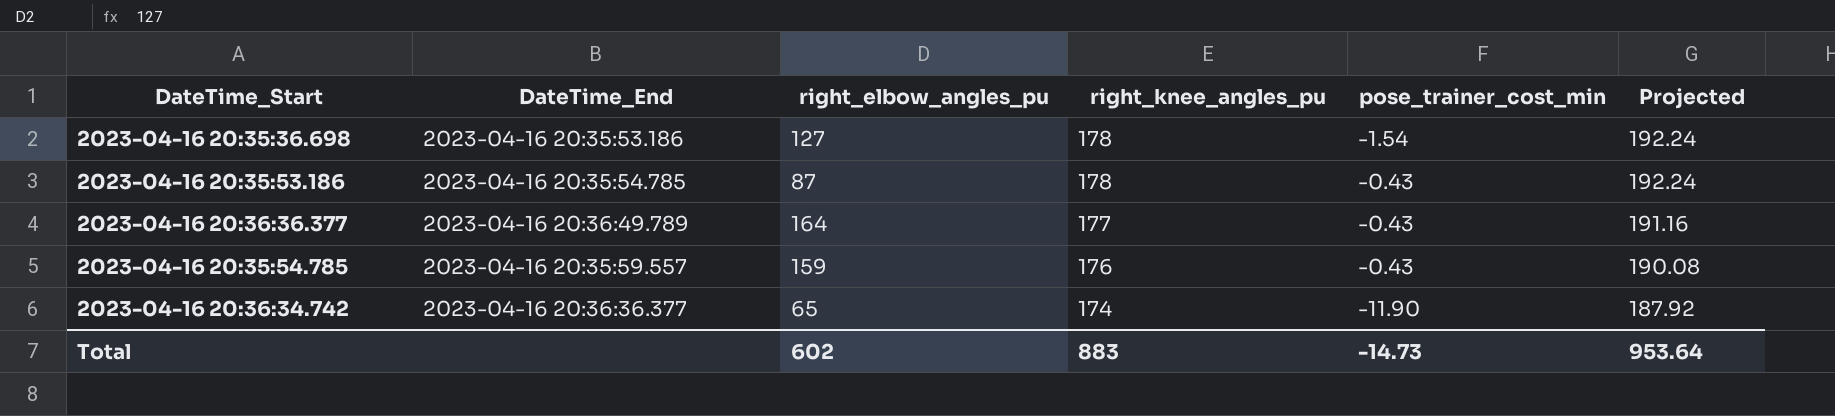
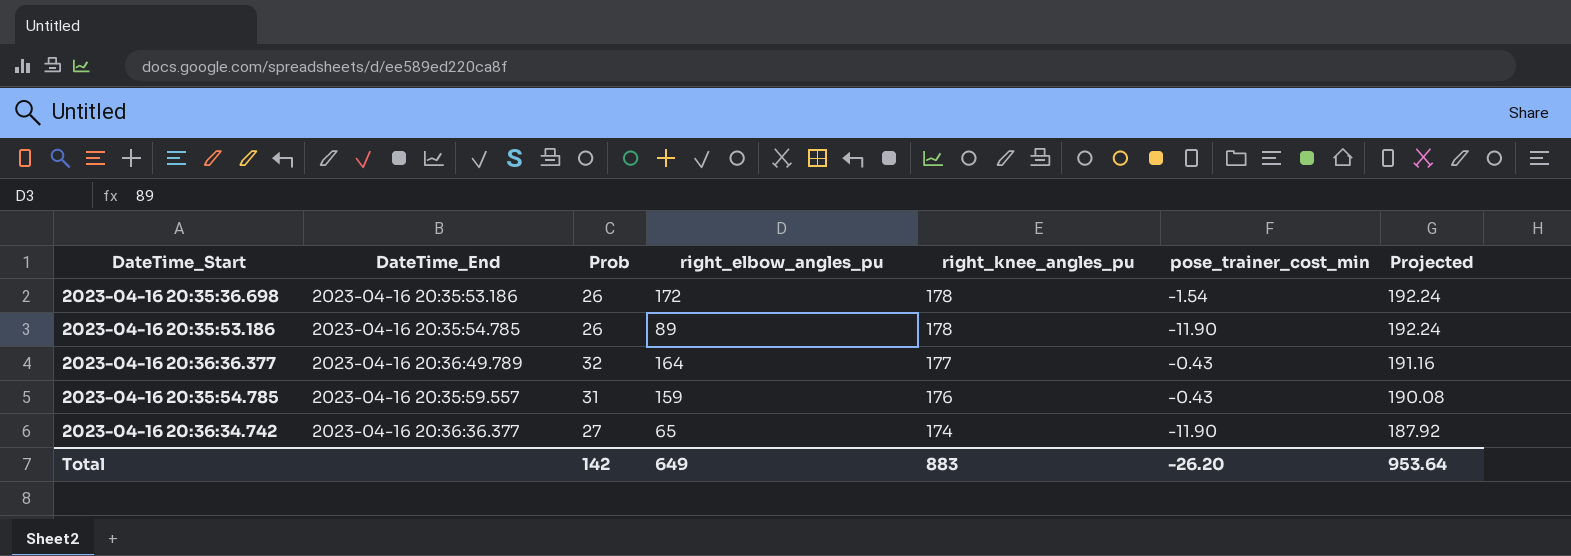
column Prob | position: none -> 3
2023-04-16 20:35:36.698 | right_elbow_angles_pu: 127 -> 172
2023-04-16 20:35:53.186 | right_elbow_angles_pu: 87 -> 89
2023-04-16 20:35:53.186 | pose_trainer_cost_min: -0.43 -> -11.90
Total | right_elbow_angles_pu: 602 -> 649
Total | pose_trainer_cost_min: -14.73 -> -26.20

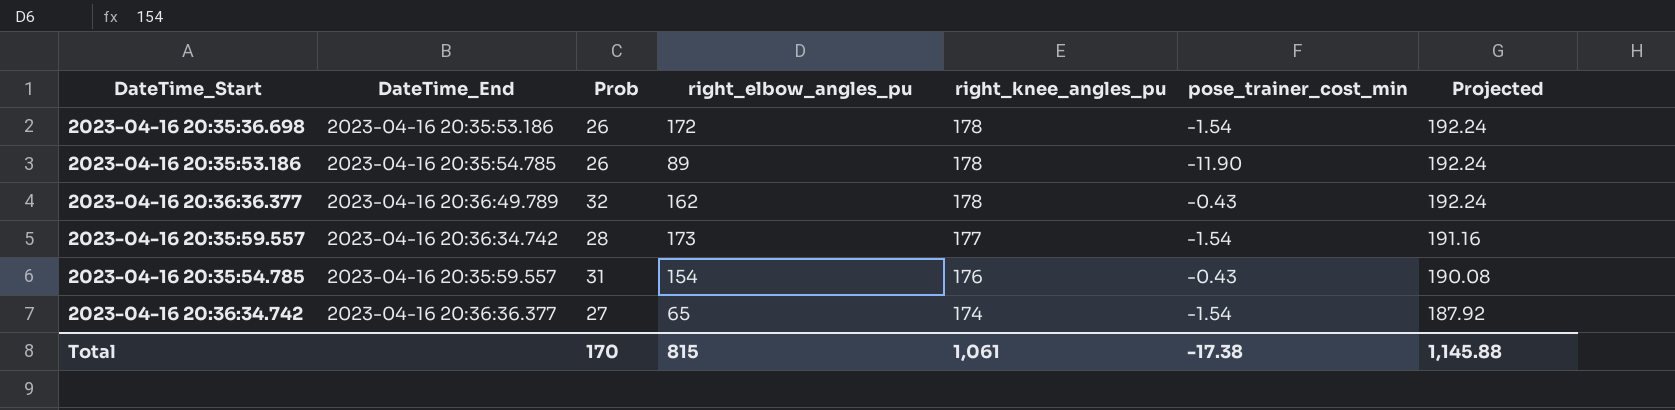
2023-04-16 20:36:36.377 | right_elbow_angles_pu: 164 -> 162
2023-04-16 20:36:36.377 | right_knee_angles_pu: 177 -> 178
2023-04-16 20:36:36.377 | Projected: 191.16 -> 192.24
row 2023-04-16 20:35:59.557: none -> 2023-04-16 20:36:34.742 | 28 | 173 | 177 | -1.54 | 191.16
2023-04-16 20:35:54.785 | right_elbow_angles_pu: 159 -> 154
2023-04-16 20:36:34.742 | pose_trainer_cost_min: -11.90 -> -1.54
Total | Prob: 142 -> 170
Total | right_elbow_angles_pu: 649 -> 815
Total | right_knee_angles_pu: 883 -> 1,061
Total | pose_trainer_cost_min: -26.20 -> -17.38
Total | Projected: 953.64 -> 1,145.88

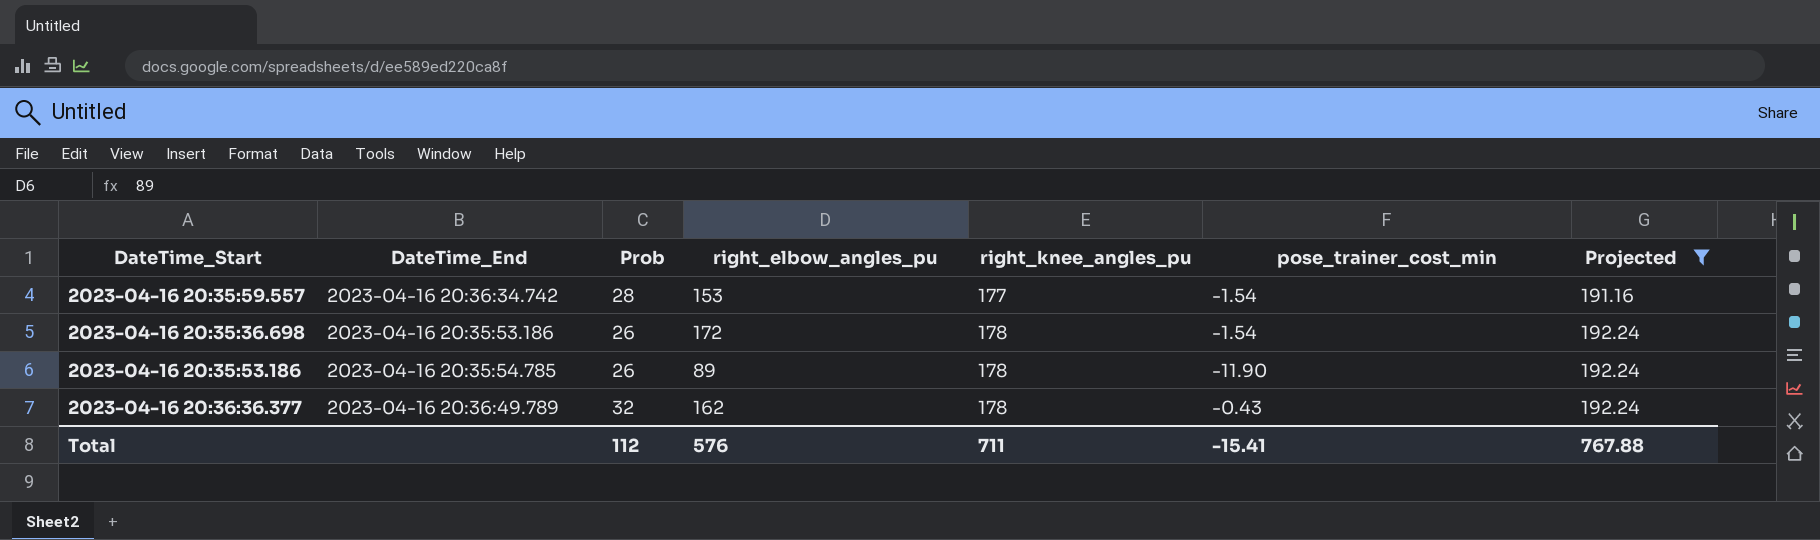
filter: none -> Projected >= 191.16
row order: right_knee_angles_pu descending -> right_knee_angles_pu ascending
2023-04-16 20:35:59.557 | right_elbow_angles_pu: 173 -> 153
Total | Prob: 170 -> 112
Total | right_elbow_angles_pu: 815 -> 576
Total | right_knee_angles_pu: 1,061 -> 711
Total | pose_trainer_cost_min: -17.38 -> -15.41
Total | Projected: 1,145.88 -> 767.88

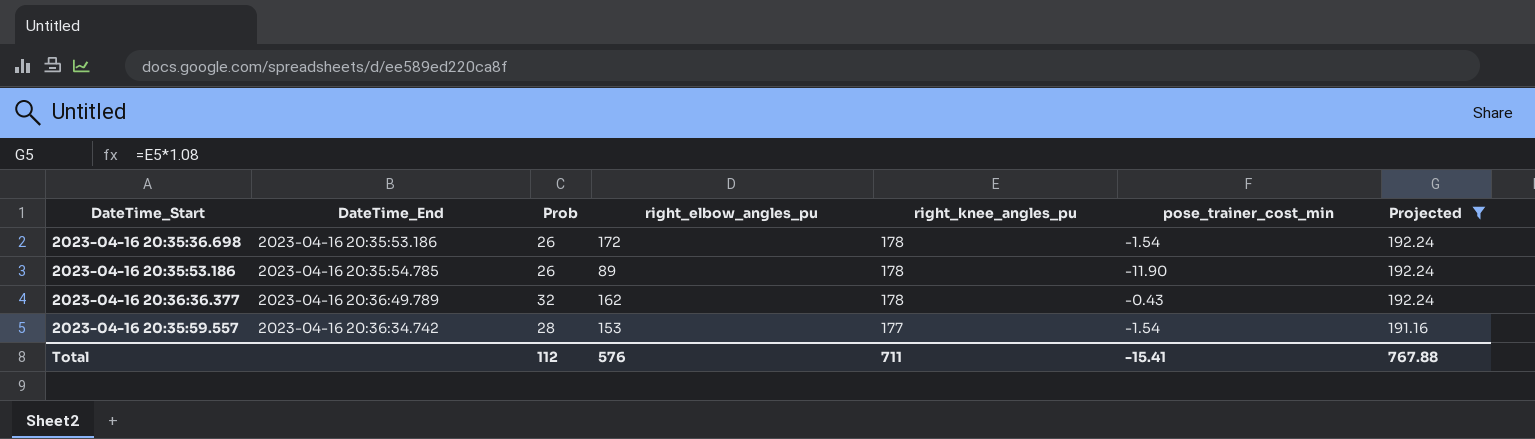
row order: right_knee_angles_pu ascending -> right_knee_angles_pu descending

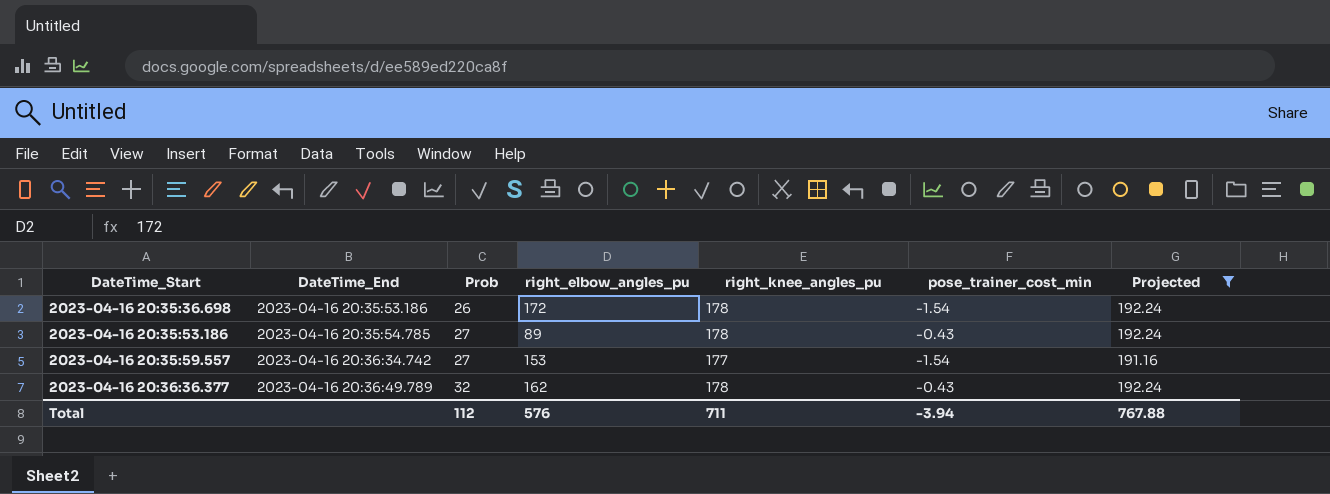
row order: right_knee_angles_pu descending -> DateTime_Start ascending
2023-04-16 20:35:53.186 | Prob: 26 -> 27
2023-04-16 20:35:53.186 | pose_trainer_cost_min: -11.90 -> -0.43
2023-04-16 20:35:59.557 | Prob: 28 -> 27
Total | pose_trainer_cost_min: -15.41 -> -3.94

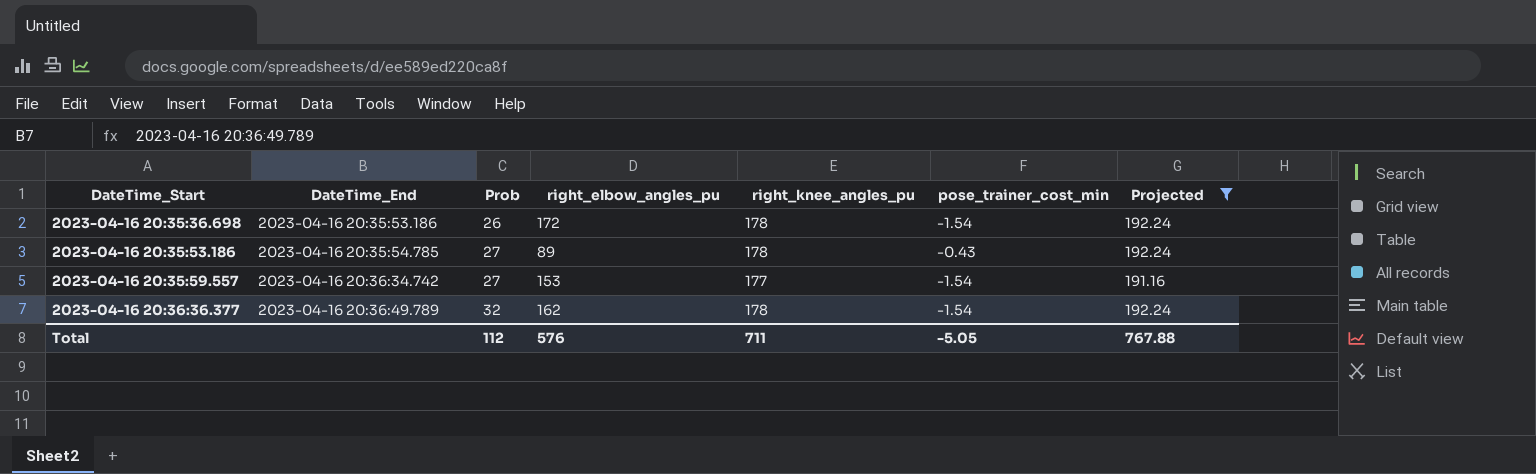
2023-04-16 20:36:36.377 | pose_trainer_cost_min: -0.43 -> -1.54
Total | pose_trainer_cost_min: -3.94 -> -5.05

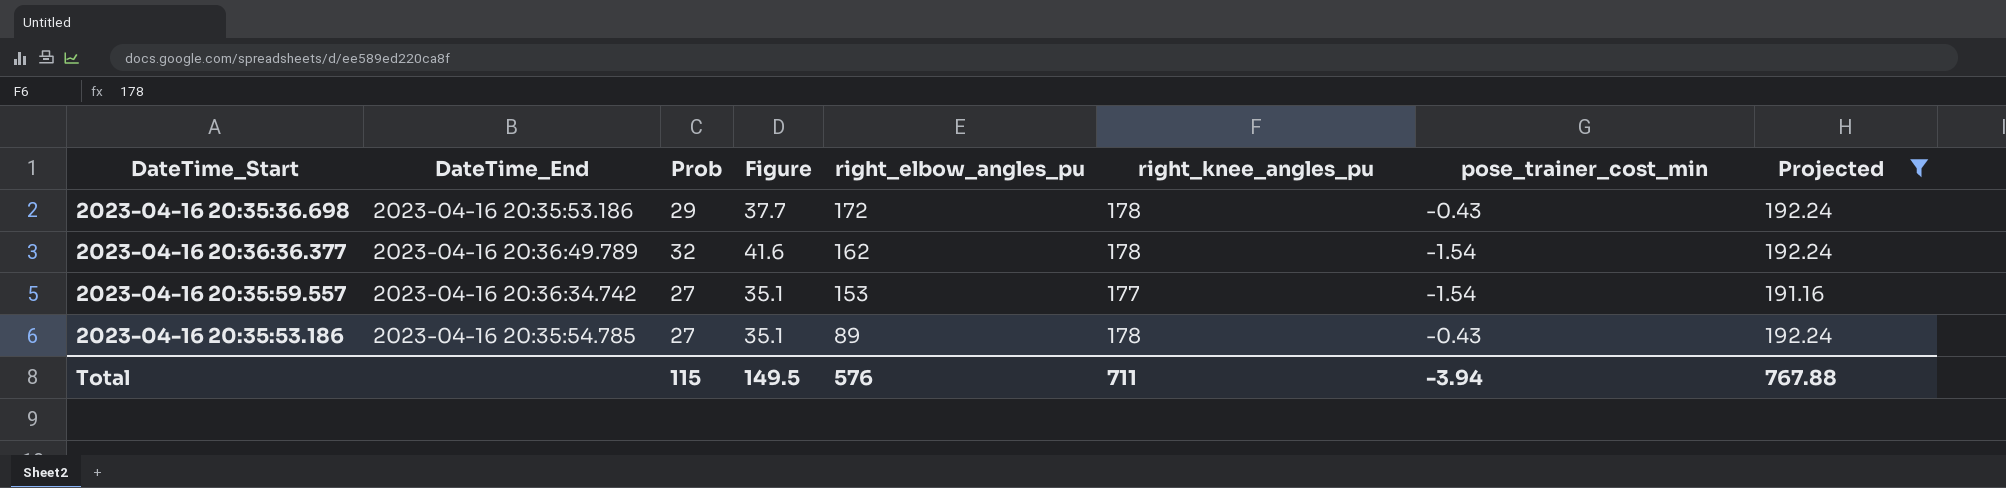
row order: DateTime_Start ascending -> right_elbow_angles_pu descending
column Figure | formula: none -> [Prob] * 1.3
2023-04-16 20:35:36.698 | Prob: 26 -> 29
2023-04-16 20:35:36.698 | pose_trainer_cost_min: -1.54 -> -0.43
Total | Prob: 112 -> 115
Total | pose_trainer_cost_min: -5.05 -> -3.94

